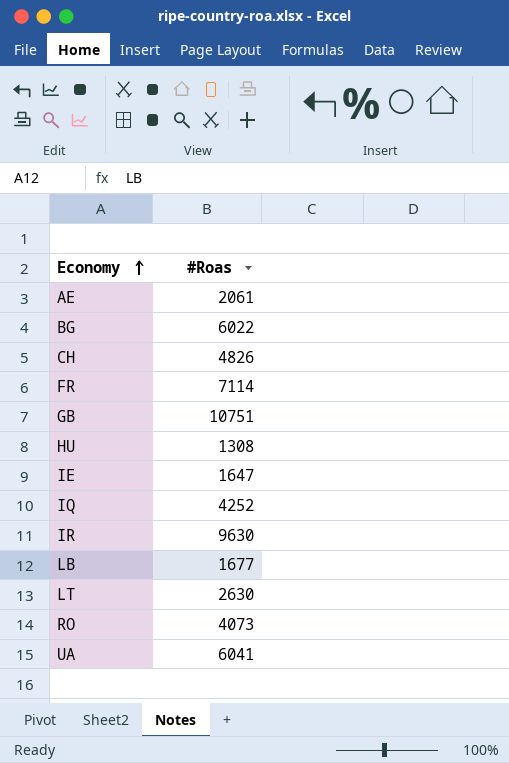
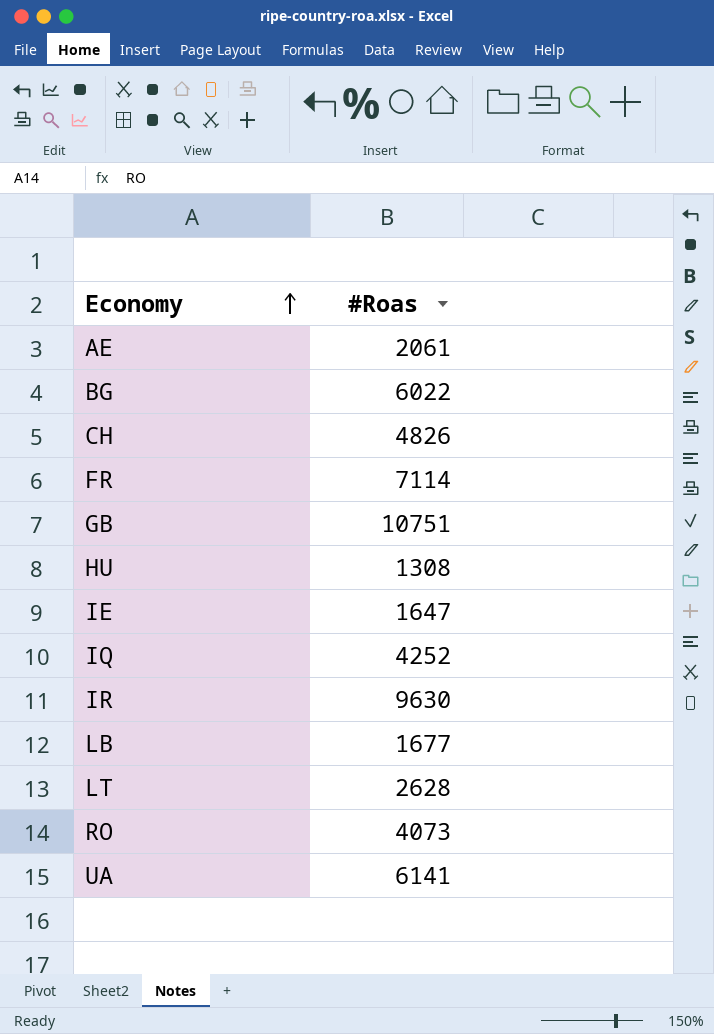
LT | #Roas: 2630 -> 2628
UA | #Roas: 6041 -> 6141

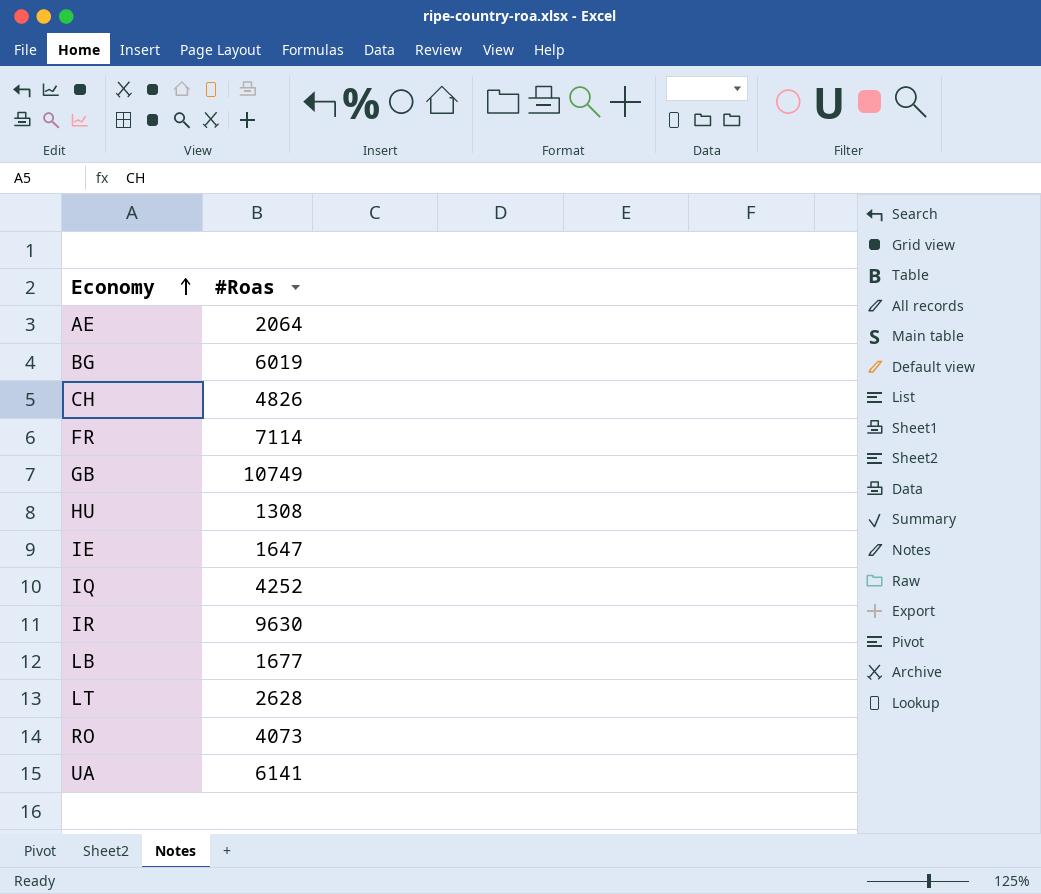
AE | #Roas: 2061 -> 2064
BG | #Roas: 6022 -> 6019
GB | #Roas: 10751 -> 10749

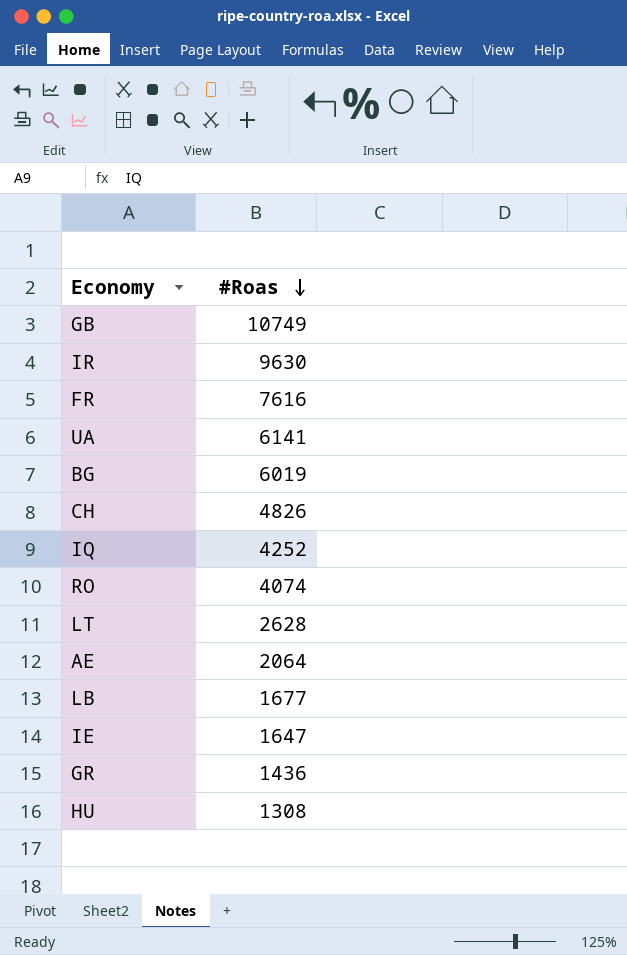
row order: Economy ascending -> #Roas descending
FR | #Roas: 7114 -> 7616
RO | #Roas: 4073 -> 4074
row GR: none -> 1436

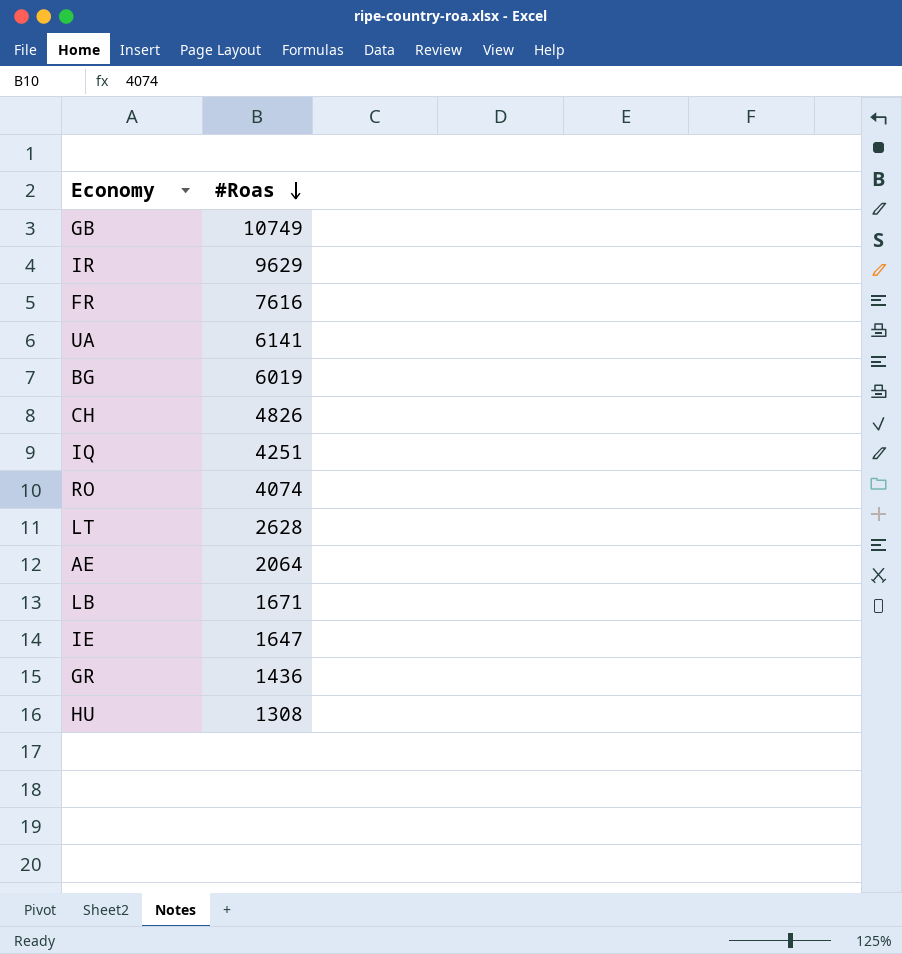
IR | #Roas: 9630 -> 9629
IQ | #Roas: 4252 -> 4251
LB | #Roas: 1677 -> 1671

